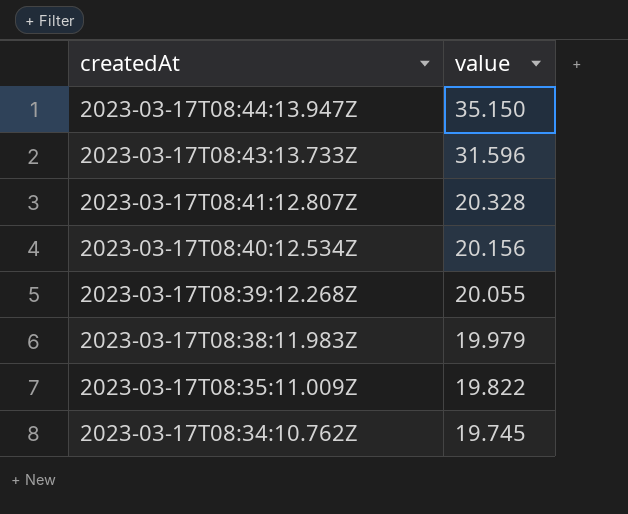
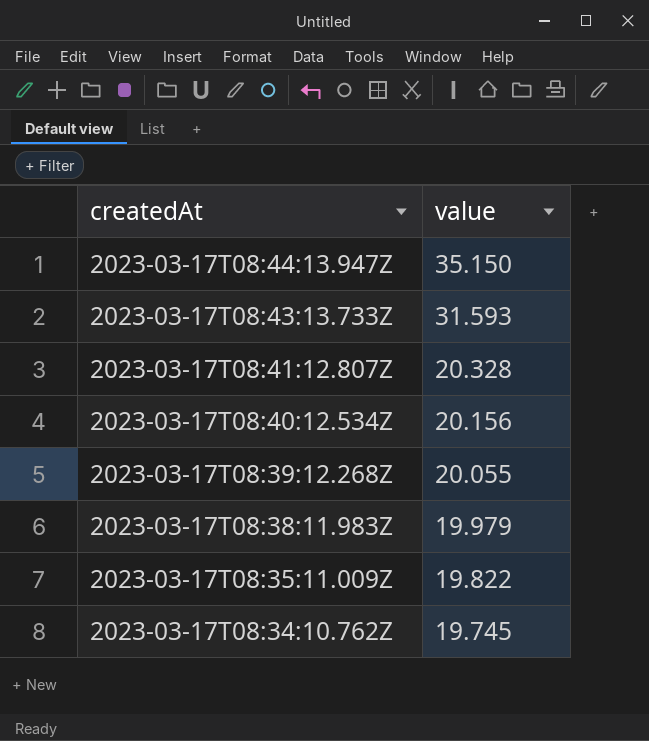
2023-03-17T08:43:13.733Z | value: 31.596 -> 31.593

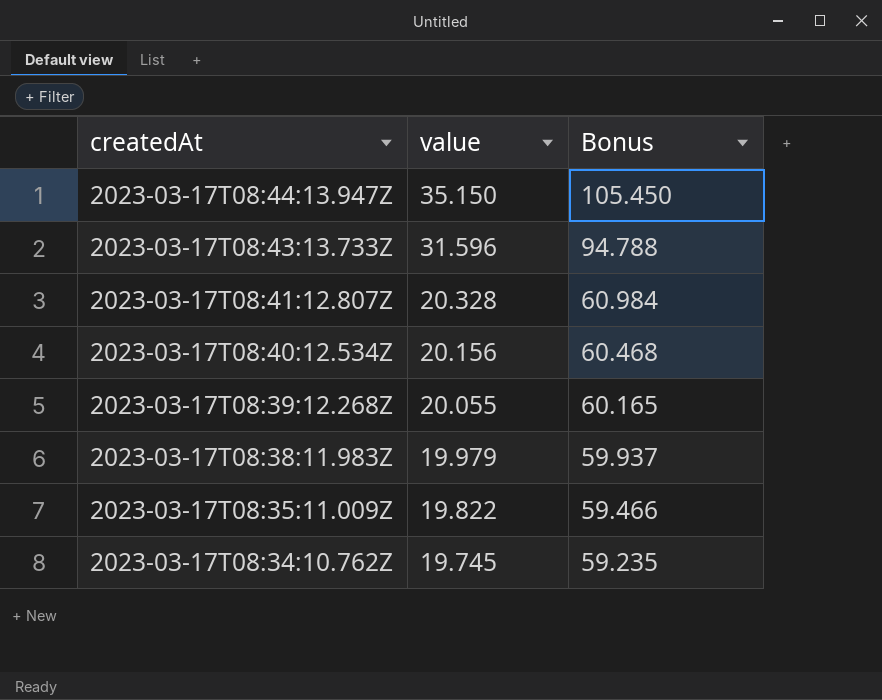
column Bonus | formula: none -> [value] * 3
2023-03-17T08:43:13.733Z | value: 31.593 -> 31.596

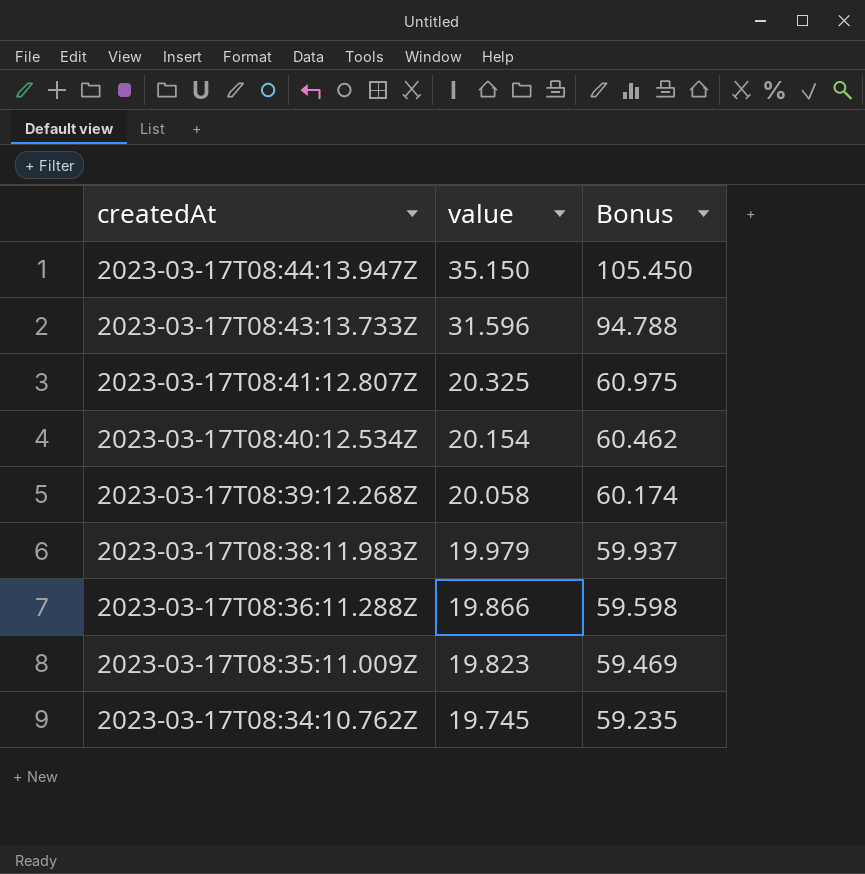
2023-03-17T08:41:12.807Z | value: 20.328 -> 20.325
2023-03-17T08:41:12.807Z | Bonus: 60.984 -> 60.975
2023-03-17T08:40:12.534Z | value: 20.156 -> 20.154
2023-03-17T08:40:12.534Z | Bonus: 60.468 -> 60.462
2023-03-17T08:39:12.268Z | value: 20.055 -> 20.058
2023-03-17T08:39:12.268Z | Bonus: 60.165 -> 60.174
row 2023-03-17T08:36:11.288Z: none -> 19.866 | 59.598
2023-03-17T08:35:11.009Z | value: 19.822 -> 19.823
2023-03-17T08:35:11.009Z | Bonus: 59.466 -> 59.469

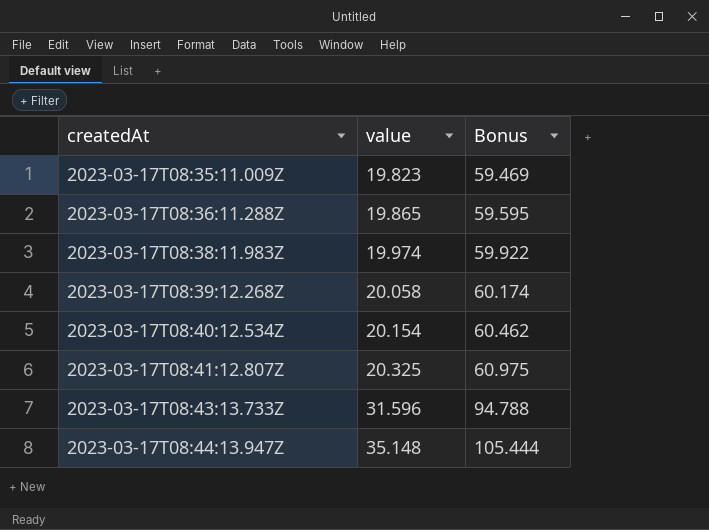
row order: createdAt descending -> createdAt ascending
row 2023-03-17T08:34:10.762Z: 19.745 | 59.235 -> none
2023-03-17T08:36:11.288Z | value: 19.866 -> 19.865
2023-03-17T08:36:11.288Z | Bonus: 59.598 -> 59.595
2023-03-17T08:38:11.983Z | value: 19.979 -> 19.974
2023-03-17T08:38:11.983Z | Bonus: 59.937 -> 59.922
2023-03-17T08:44:13.947Z | value: 35.150 -> 35.148
2023-03-17T08:44:13.947Z | Bonus: 105.450 -> 105.444

